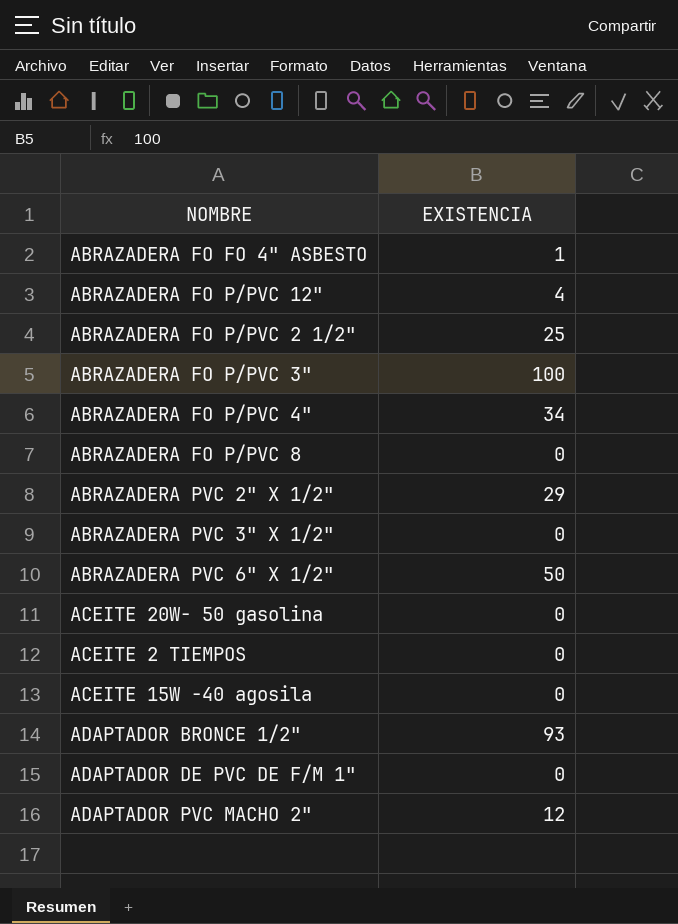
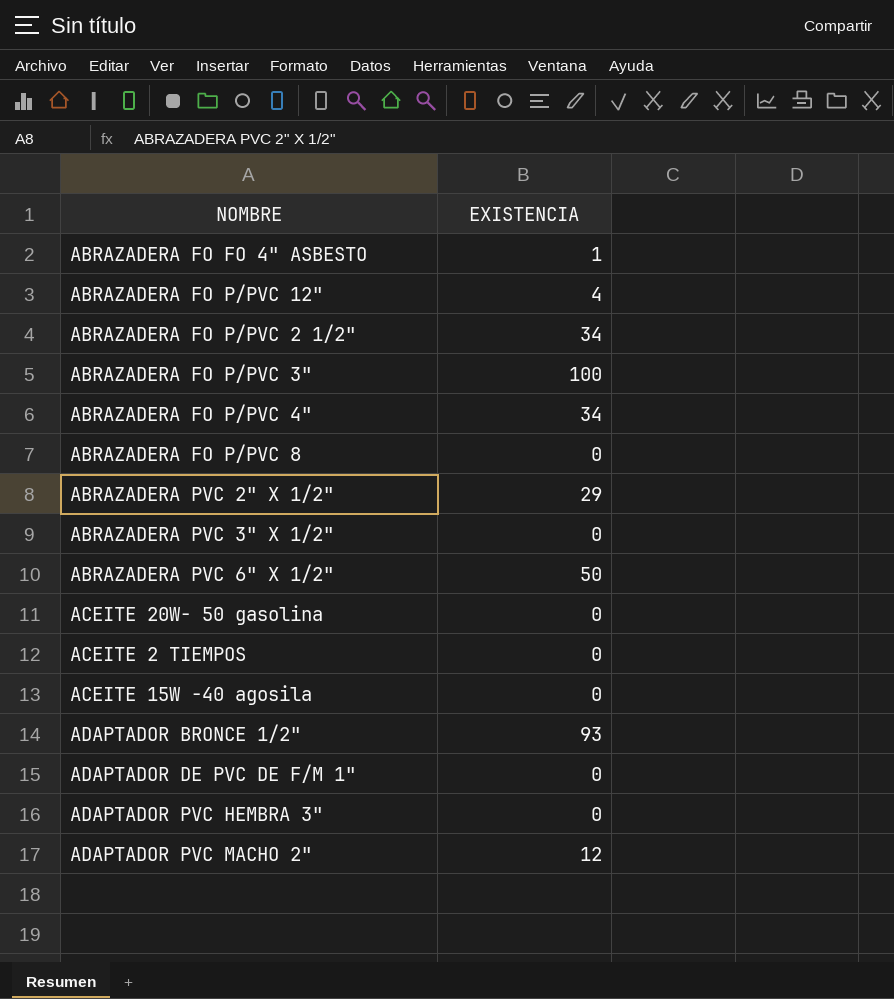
ABRAZADERA FO P/PVC 2 1/2" | EXISTENCIA: 25 -> 34
row ADAPTADOR PVC HEMBRA 3": none -> 0

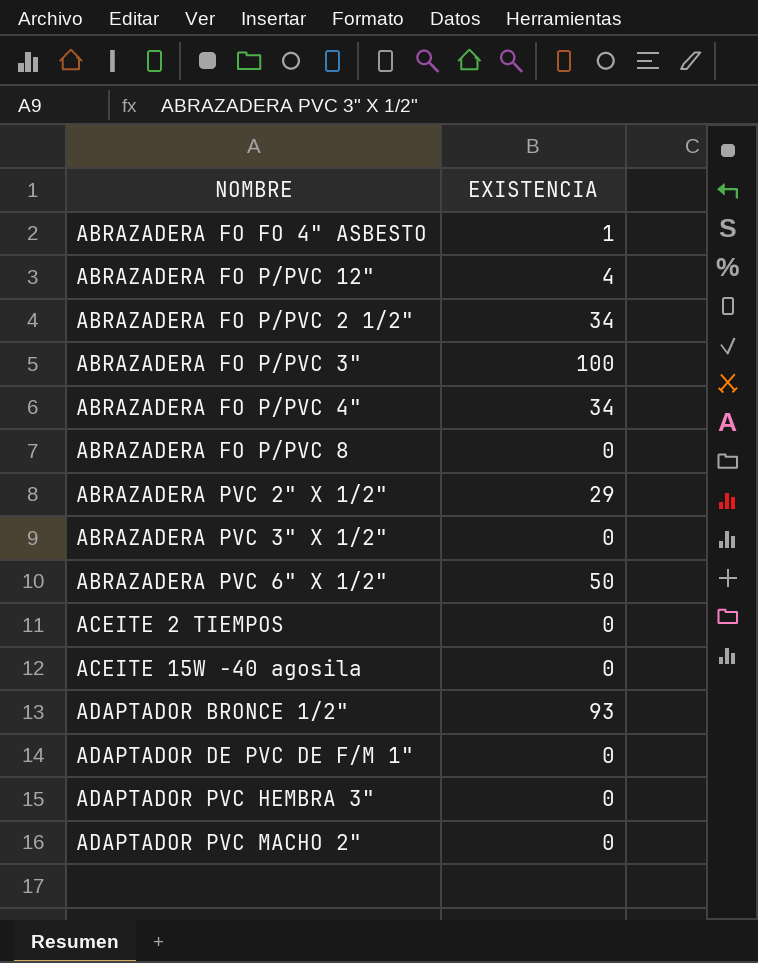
row ACEITE 20W- 50 gasolina: 0 -> none
ADAPTADOR PVC MACHO 2" | EXISTENCIA: 12 -> 0

